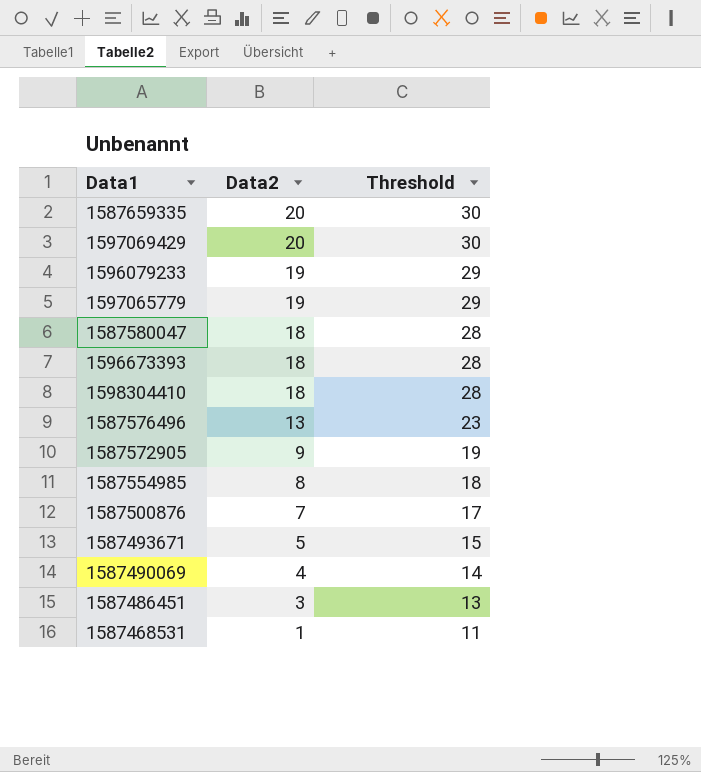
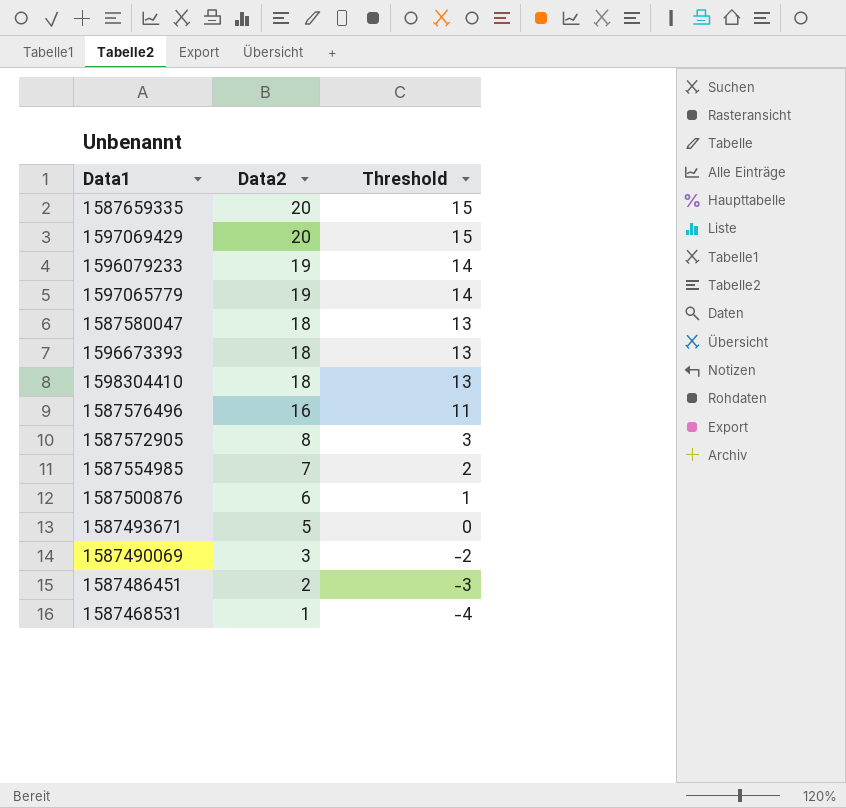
column Threshold | formula: [Data2] + 10 -> [Data2] - 5
1587576496 | Data2: 13 -> 16
1587572905 | Data2: 9 -> 8
1587554985 | Data2: 8 -> 7
1587500876 | Data2: 7 -> 6
1587490069 | Data2: 4 -> 3
1587486451 | Data2: 3 -> 2

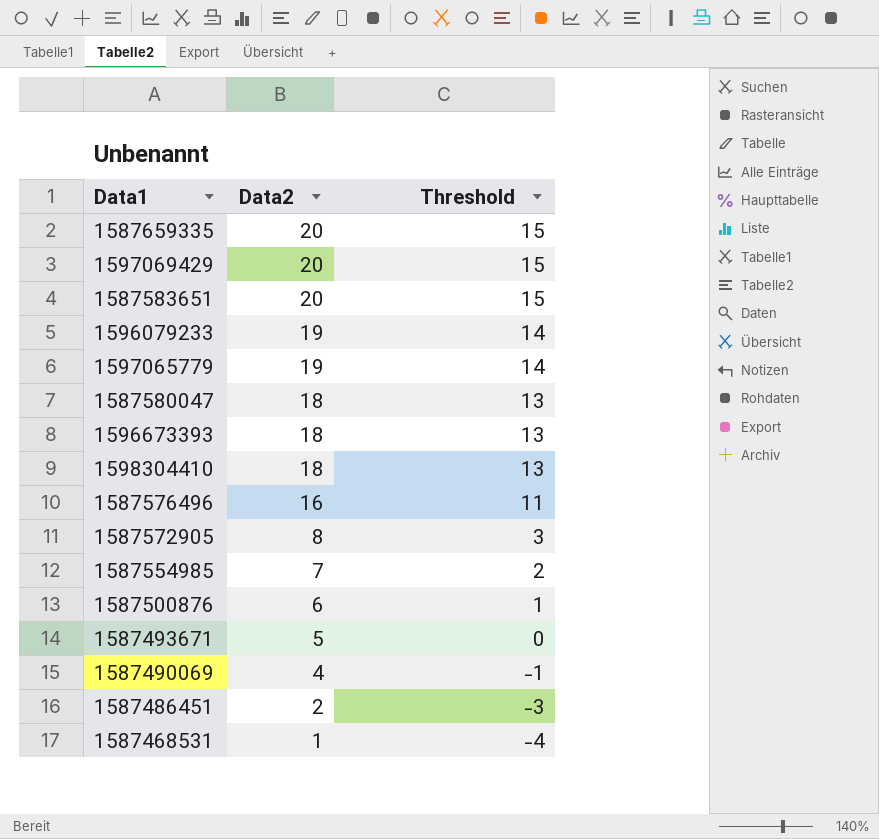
row 1587583651: none -> 20 | 15
1587490069 | Data2: 3 -> 4
1587490069 | Threshold: -2 -> -1

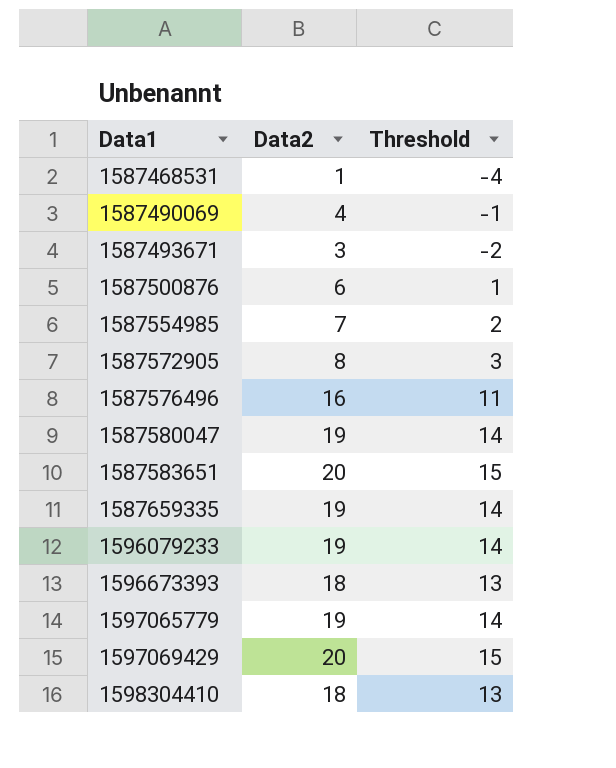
row order: Data2 descending -> Data1 ascending
row 1587486451: 2 | -3 -> none
1587493671 | Data2: 5 -> 3
1587493671 | Threshold: 0 -> -2
1587580047 | Data2: 18 -> 19
1587580047 | Threshold: 13 -> 14
1587659335 | Data2: 20 -> 19
1587659335 | Threshold: 15 -> 14

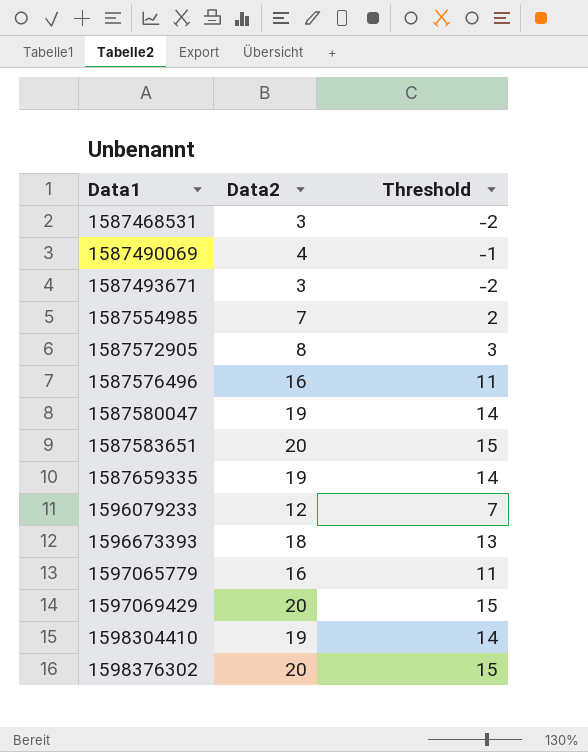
row 1587500876: 6 | 1 -> none
1587468531 | Data2: 1 -> 3
1587468531 | Threshold: -4 -> -2
1596079233 | Data2: 19 -> 12
1596079233 | Threshold: 14 -> 7
1597065779 | Data2: 19 -> 16
1597065779 | Threshold: 14 -> 11
1598304410 | Data2: 18 -> 19
1598304410 | Threshold: 13 -> 14
row 1598376302: none -> 20 | 15

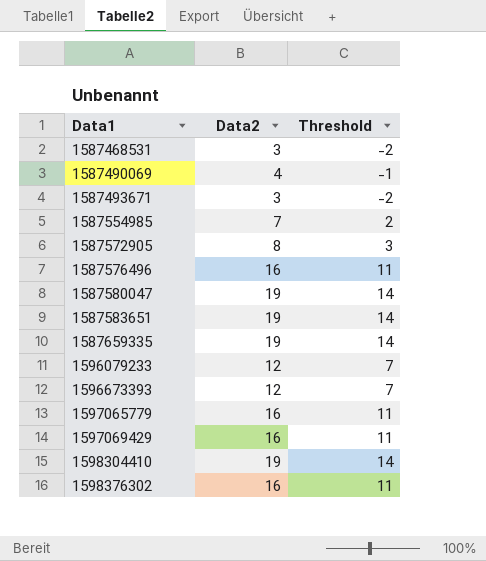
1587583651 | Data2: 20 -> 19
1587583651 | Threshold: 15 -> 14
1596673393 | Data2: 18 -> 12
1596673393 | Threshold: 13 -> 7
1597069429 | Data2: 20 -> 16
1597069429 | Threshold: 15 -> 11
1598376302 | Data2: 20 -> 16
1598376302 | Threshold: 15 -> 11

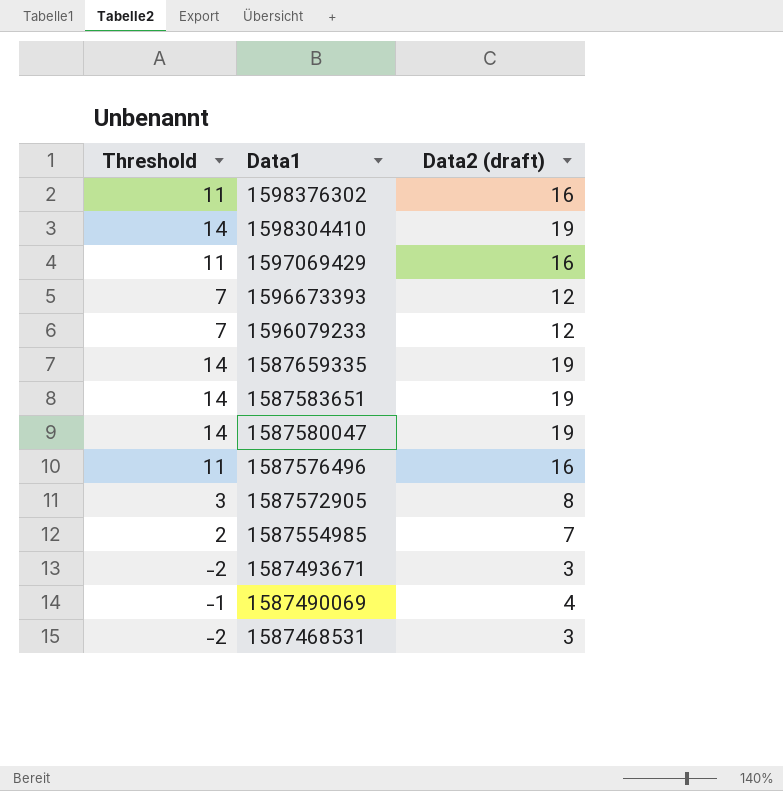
row order: Data1 ascending -> Data1 descending
column Threshold | position: 3 -> 1
column name: Data2 -> Data2 (draft)
row 1597065779: 16 | 11 -> none

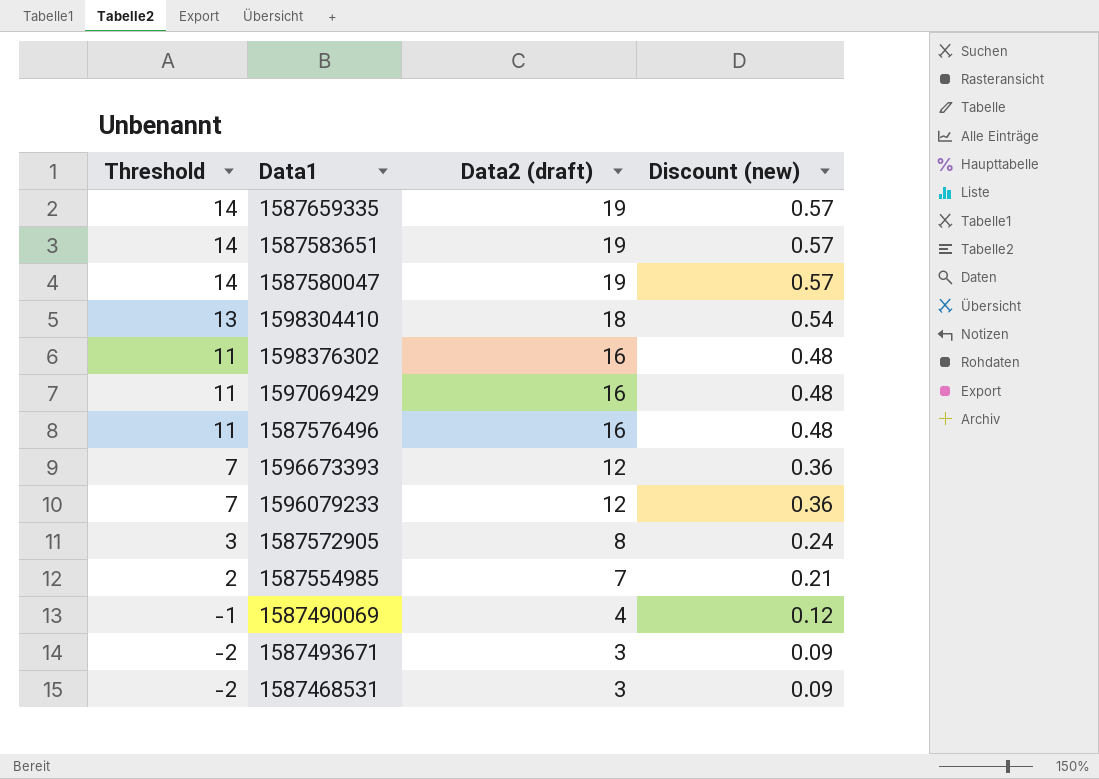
row order: Data1 descending -> Threshold descending
column Discount (new) | formula: none -> [Data2 (draft)] * 0.03
1598304410 | Threshold: 14 -> 13
1598304410 | Data2 (draft): 19 -> 18

